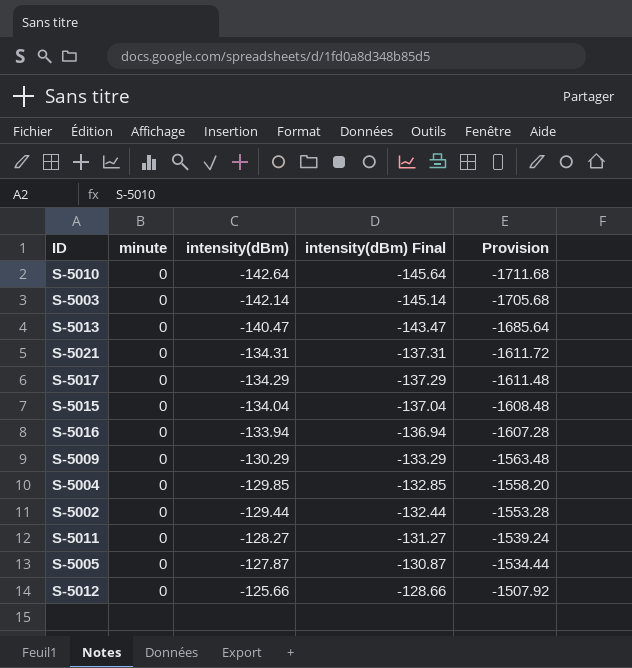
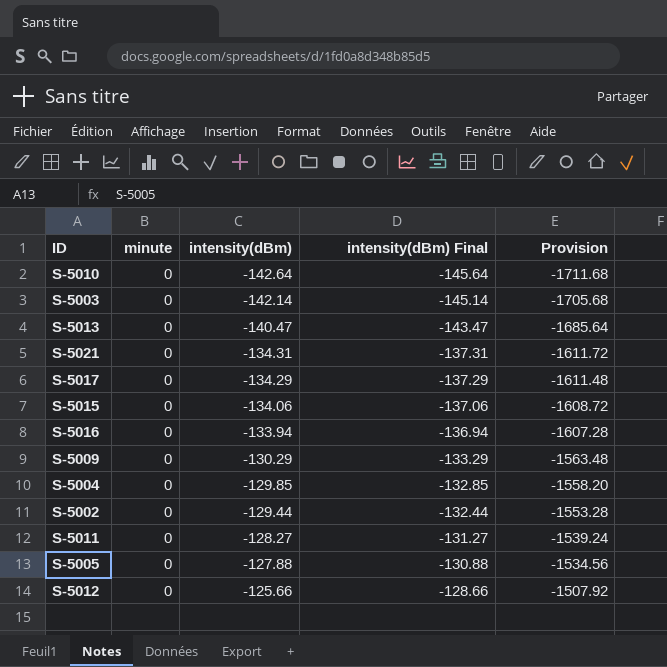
S-5015 | intensity(dBm): -134.04 -> -134.06
S-5015 | intensity(dBm) Final: -137.04 -> -137.06
S-5015 | Provision: -1608.48 -> -1608.72
S-5005 | intensity(dBm): -127.87 -> -127.88
S-5005 | intensity(dBm) Final: -130.87 -> -130.88
S-5005 | Provision: -1534.44 -> -1534.56

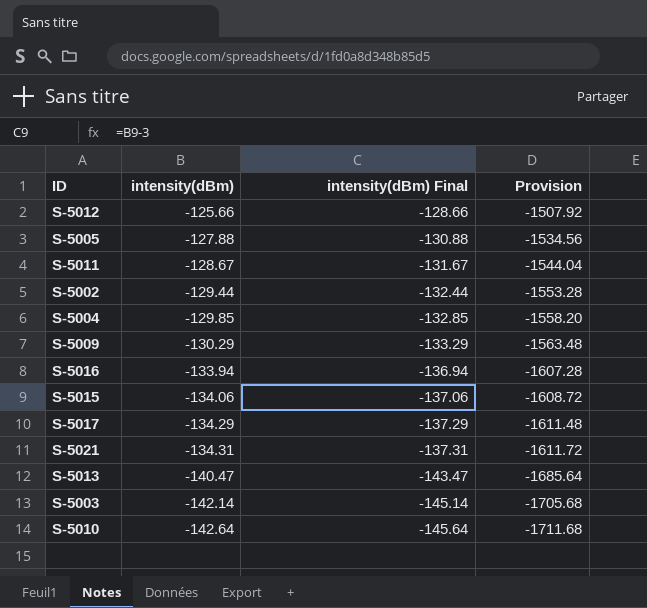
row order: intensity(dBm) ascending -> intensity(dBm) descending
column minute | position: 2 -> none
S-5011 | intensity(dBm): -128.27 -> -128.67
S-5011 | intensity(dBm) Final: -131.27 -> -131.67
S-5011 | Provision: -1539.24 -> -1544.04

